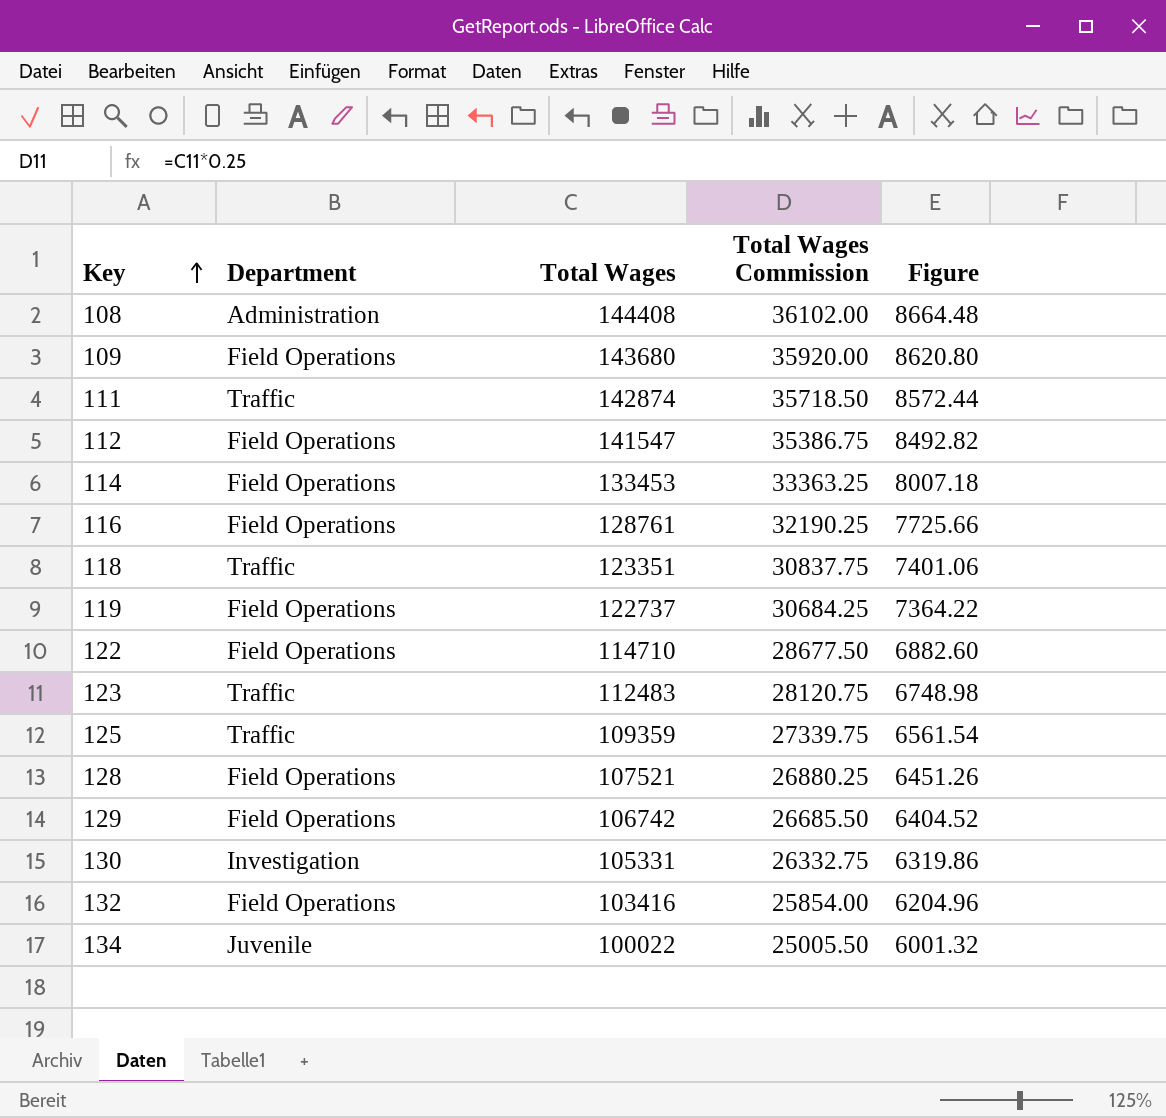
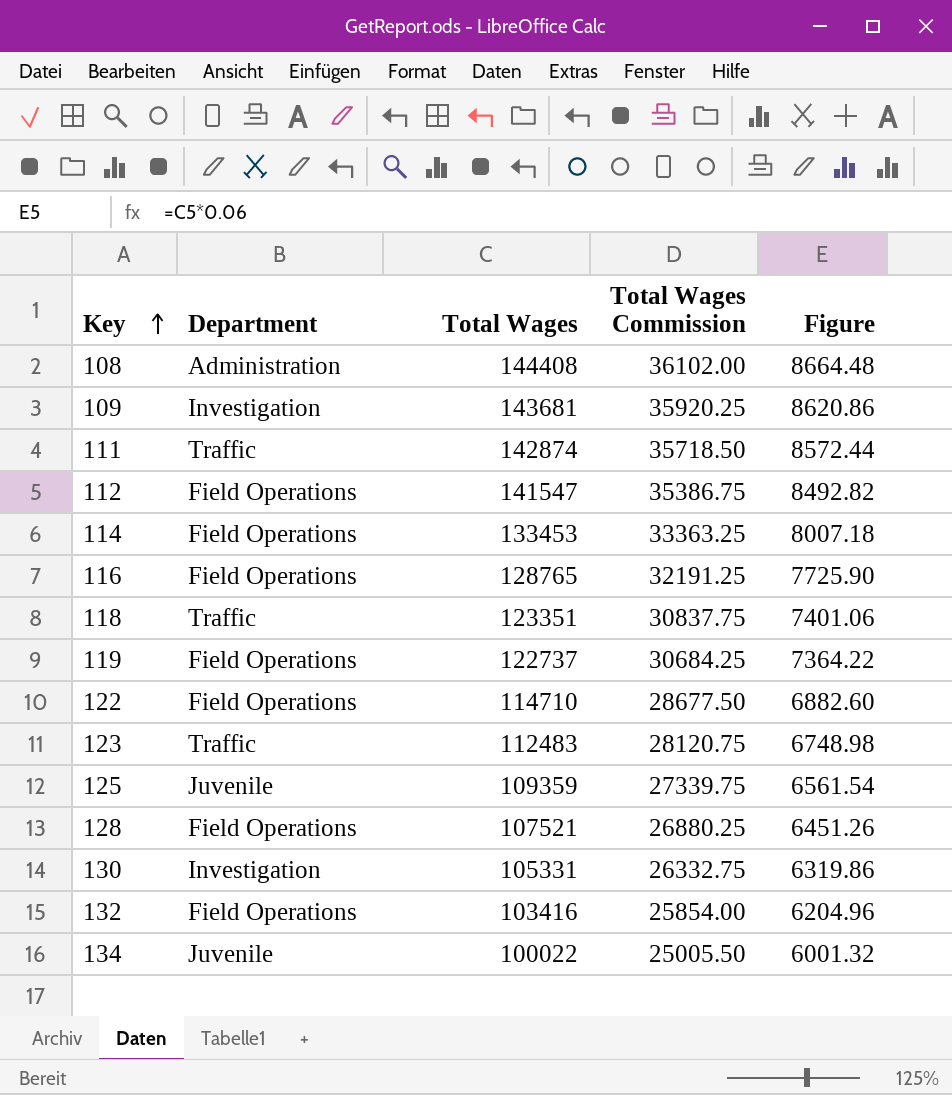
row 129: Field Operations | 106742 | 26685.50 | 6404.52 -> none
109 | Department: Field Operations -> Investigation
109 | Total Wages: 143680 -> 143681
109 | Total Wages Commission: 35920.00 -> 35920.25
109 | Figure: 8620.80 -> 8620.86
116 | Total Wages: 128761 -> 128765
116 | Total Wages Commission: 32190.25 -> 32191.25
116 | Figure: 7725.66 -> 7725.90
125 | Department: Traffic -> Juvenile

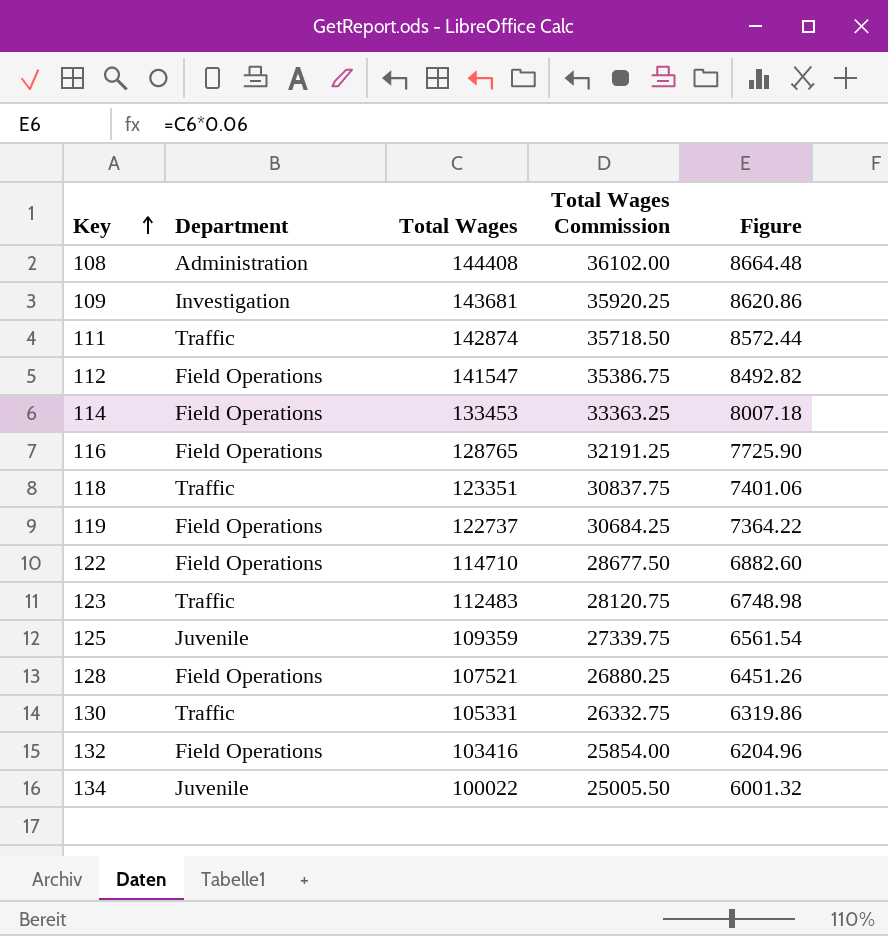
130 | Department: Investigation -> Traffic

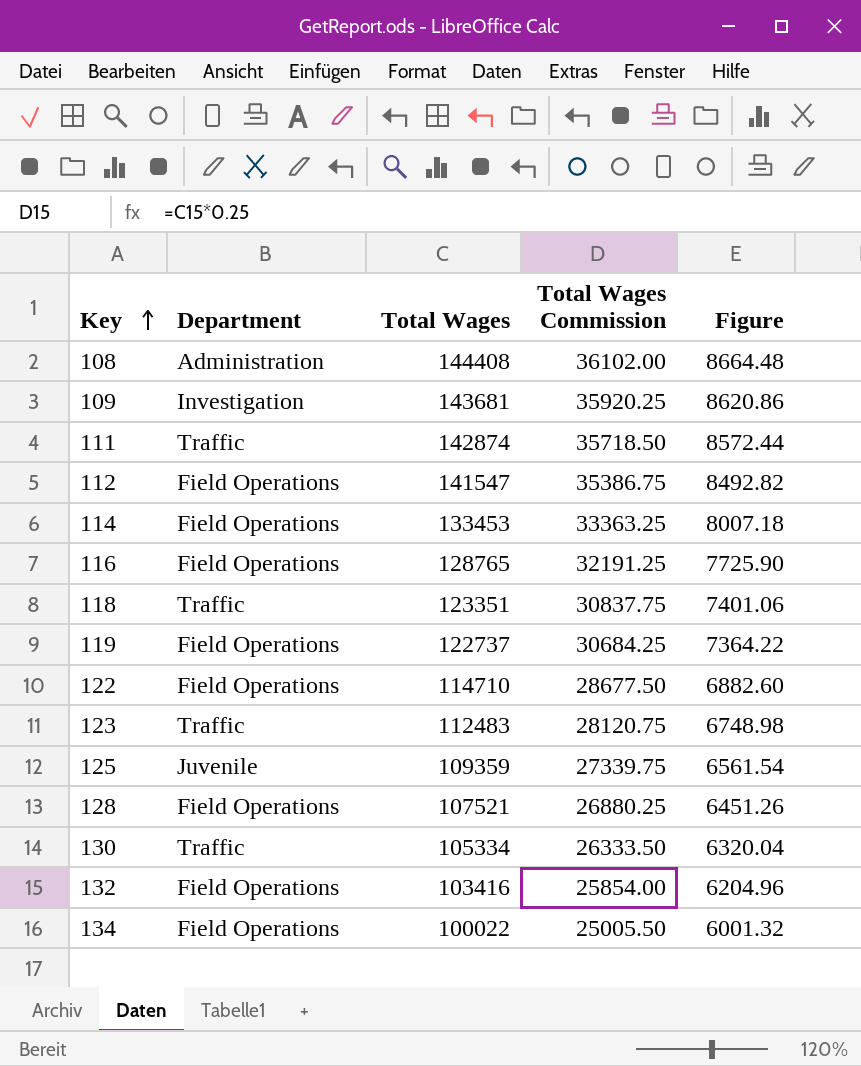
130 | Total Wages: 105331 -> 105334
130 | Total Wages Commission: 26332.75 -> 26333.50
130 | Figure: 6319.86 -> 6320.04
134 | Department: Juvenile -> Field Operations

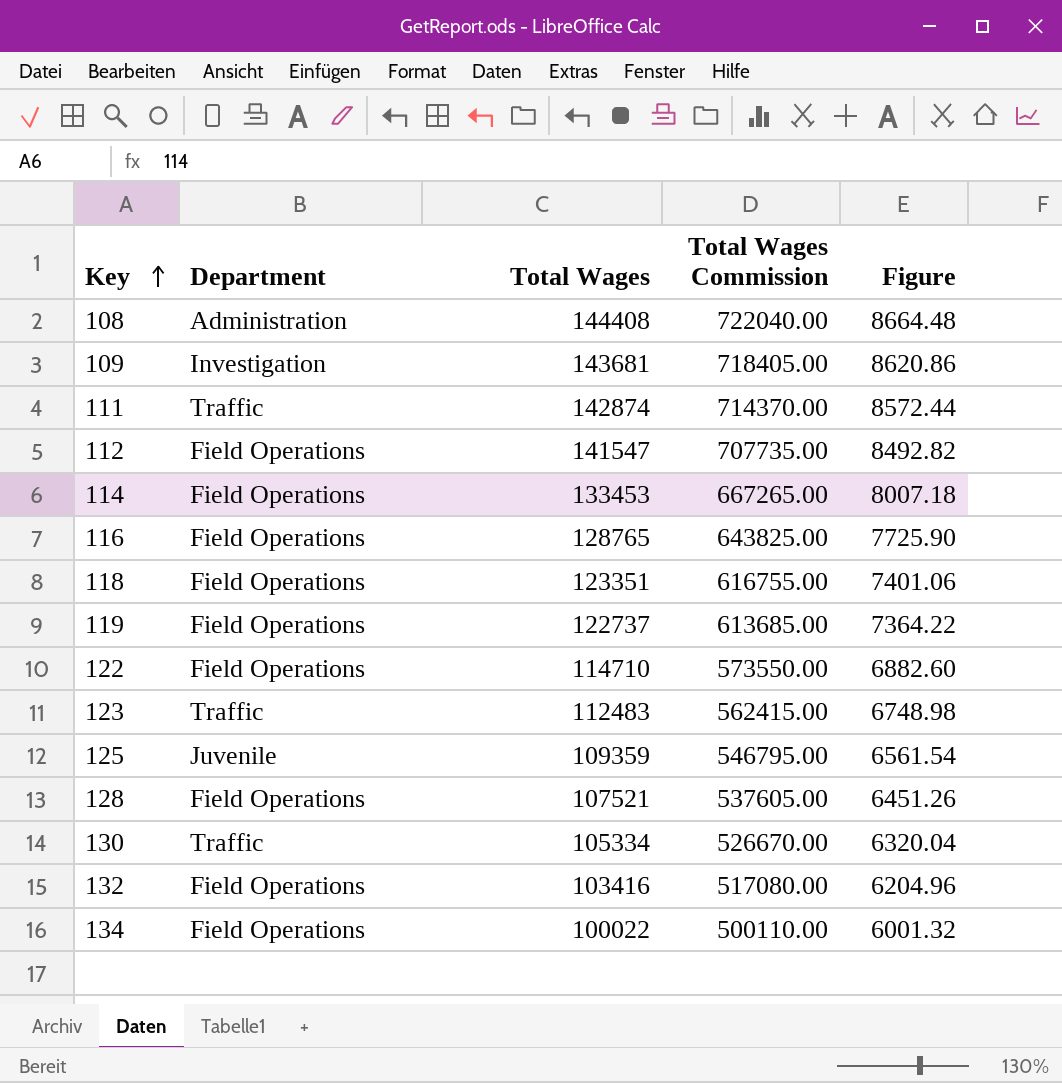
column Total Wages Commission | formula: [Total Wages] * 0.25 -> [Total Wages] * 5
118 | Department: Traffic -> Field Operations

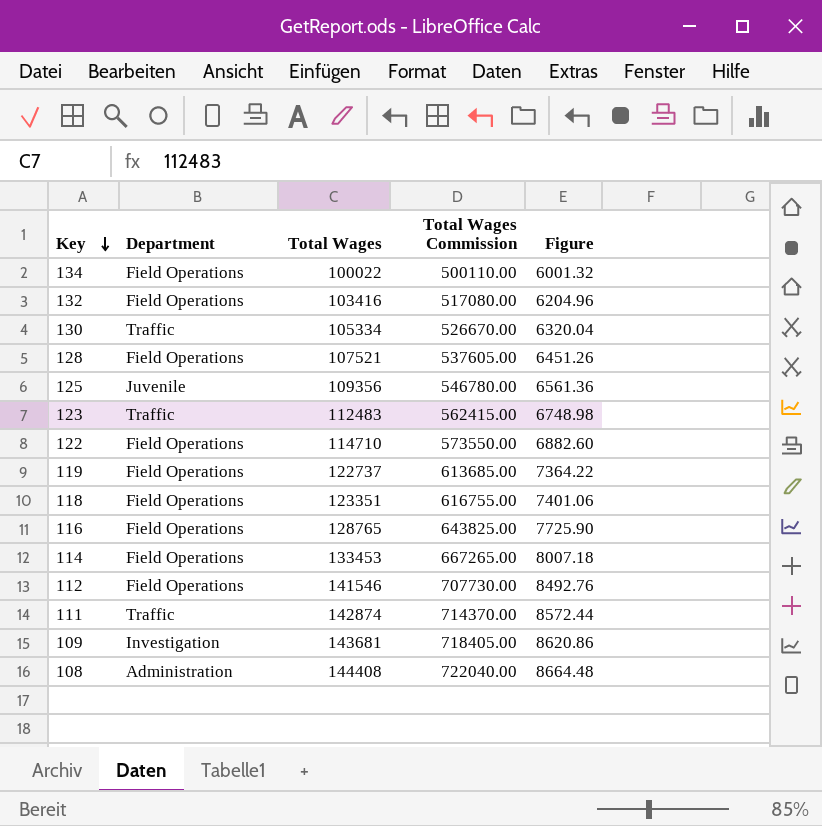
row order: Key ascending -> Key descending
125 | Total Wages: 109359 -> 109356
125 | Total Wages Commission: 546795.00 -> 546780.00
125 | Figure: 6561.54 -> 6561.36
112 | Total Wages: 141547 -> 141546
112 | Total Wages Commission: 707735.00 -> 707730.00
112 | Figure: 8492.82 -> 8492.76

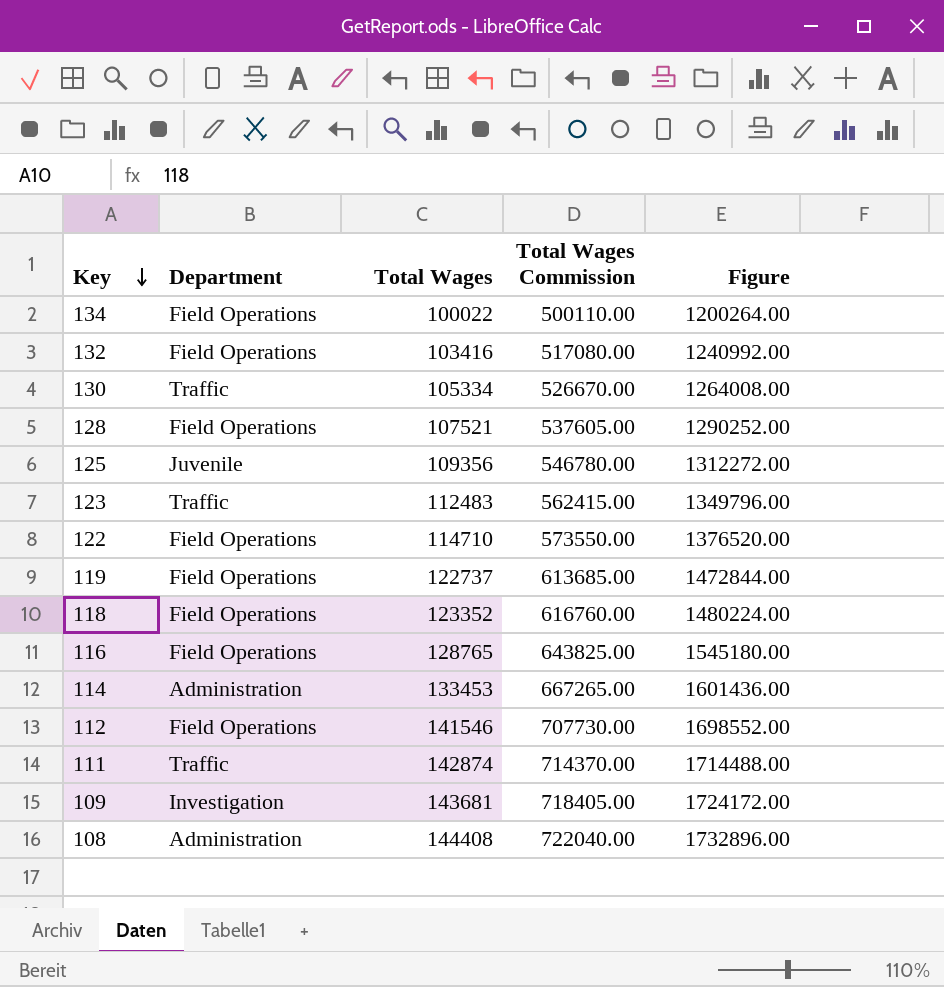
column Figure | formula: [Total Wages] * 0.06 -> [Total Wages] * 12
118 | Total Wages: 123351 -> 123352
118 | Total Wages Commission: 616755.00 -> 616760.00
114 | Department: Field Operations -> Administration

